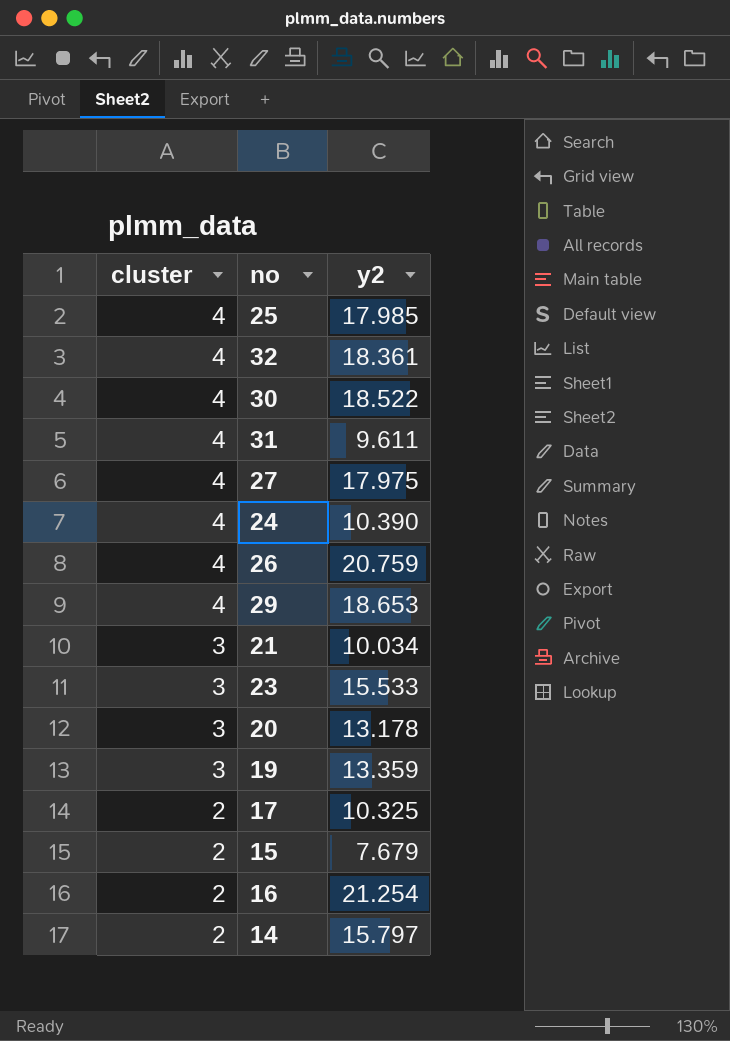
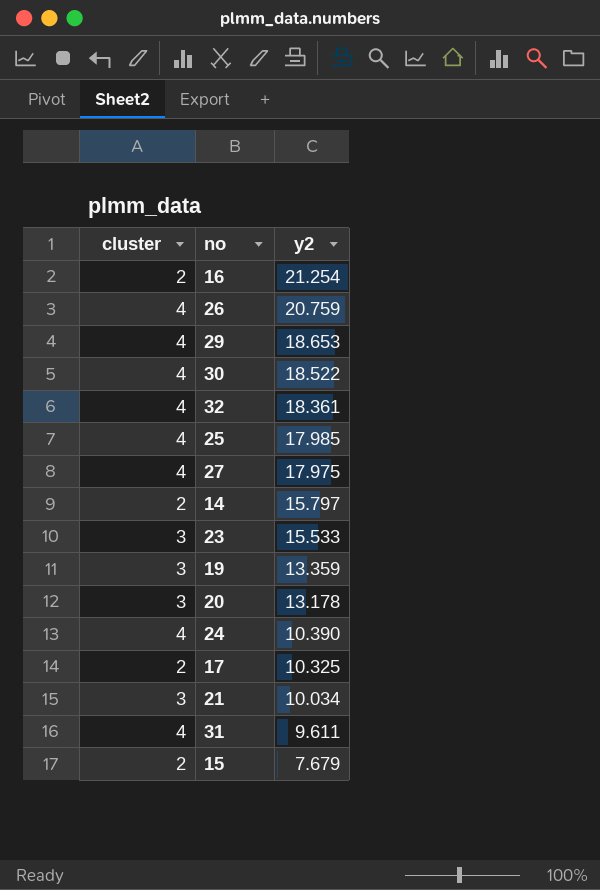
row order: cluster descending -> y2 descending

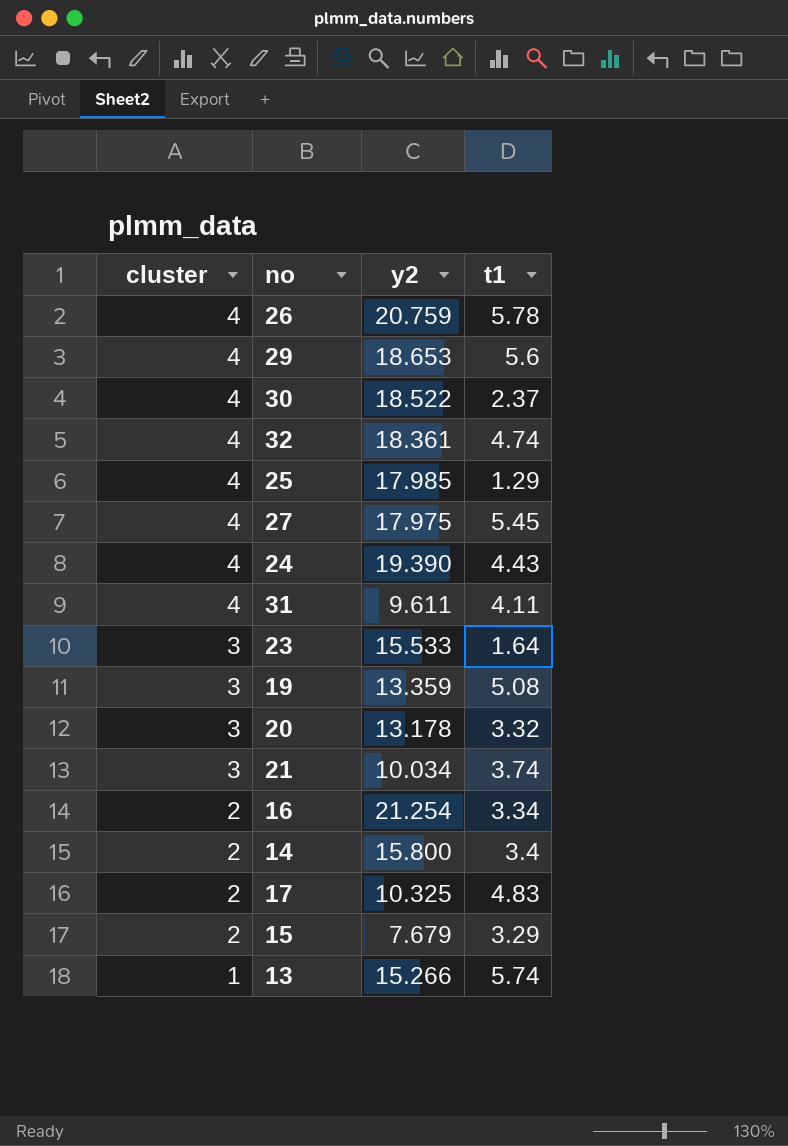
row order: y2 descending -> cluster descending
column t1 | position: none -> 4
24 | y2: 10.390 -> 19.390
14 | y2: 15.797 -> 15.800
row 13: none -> 1 | 15.266 | 5.74

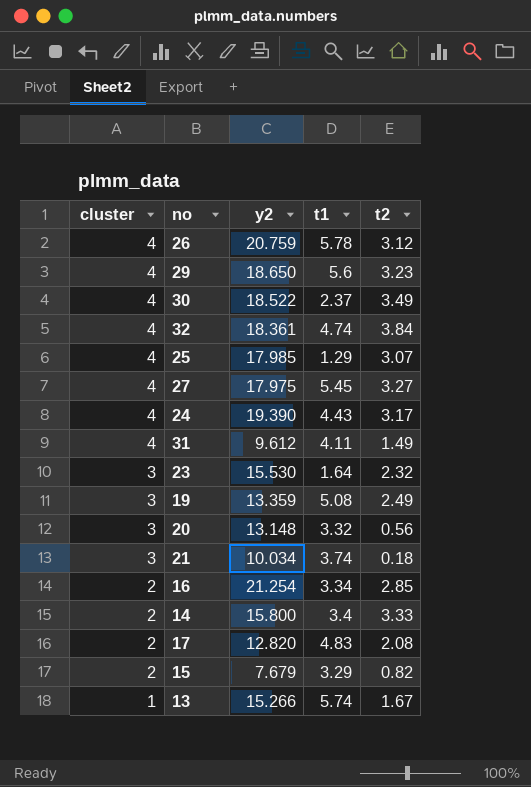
column t2 | position: none -> 5
29 | y2: 18.653 -> 18.650
31 | y2: 9.611 -> 9.612
23 | y2: 15.533 -> 15.530
20 | y2: 13.178 -> 13.148
17 | y2: 10.325 -> 12.820

